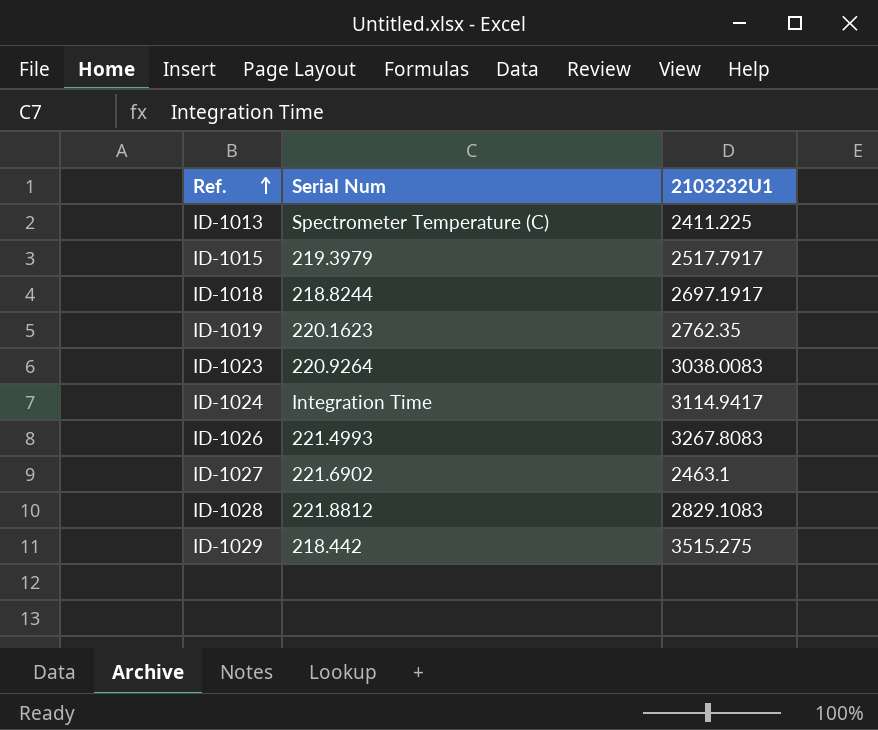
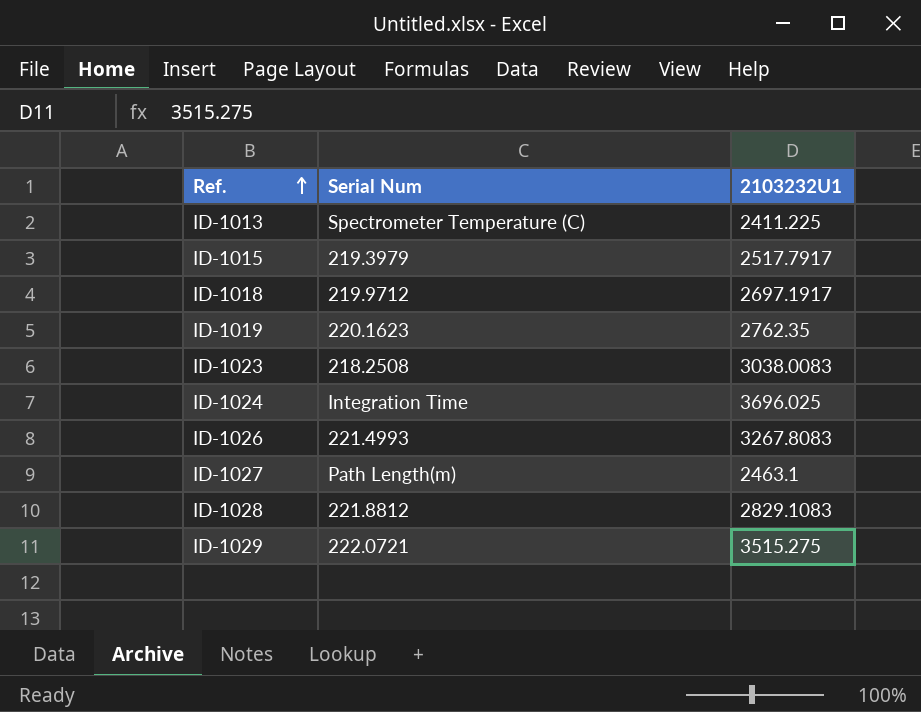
ID-1018 | Serial Num: 218.8244 -> 219.9712
ID-1023 | Serial Num: 220.9264 -> 218.2508
ID-1024 | 2103232U1: 3114.9417 -> 3696.025
ID-1027 | Serial Num: 221.6902 -> Path Length(m)
ID-1029 | Serial Num: 218.442 -> 222.0721

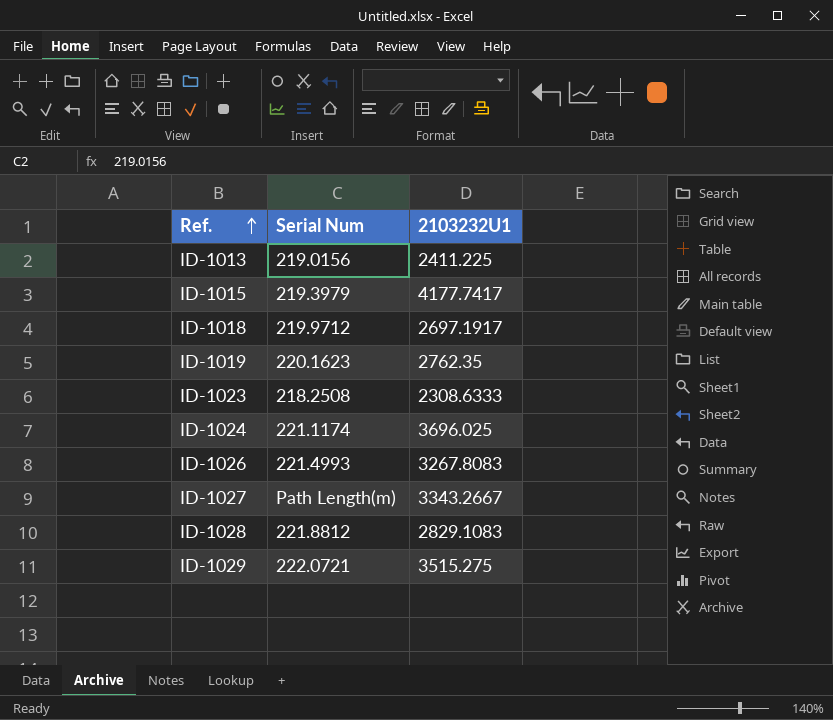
ID-1013 | Serial Num: Spectrometer Temperature (C) -> 219.0156
ID-1015 | 2103232U1: 2517.7917 -> 4177.7417
ID-1023 | 2103232U1: 3038.0083 -> 2308.6333
ID-1024 | Serial Num: Integration Time -> 221.1174
ID-1027 | 2103232U1: 2463.1 -> 3343.2667

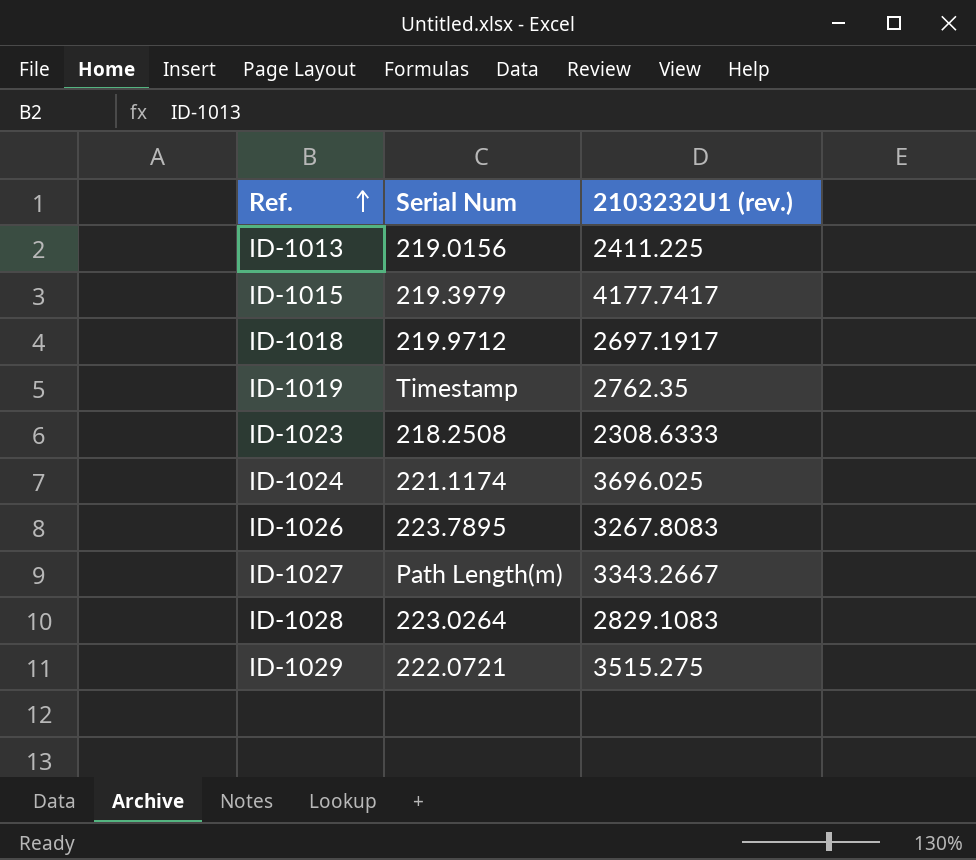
column name: 2103232U1 -> 2103232U1 (rev.)
ID-1019 | Serial Num: 220.1623 -> Timestamp
ID-1026 | Serial Num: 221.4993 -> 223.7895
ID-1028 | Serial Num: 221.8812 -> 223.0264

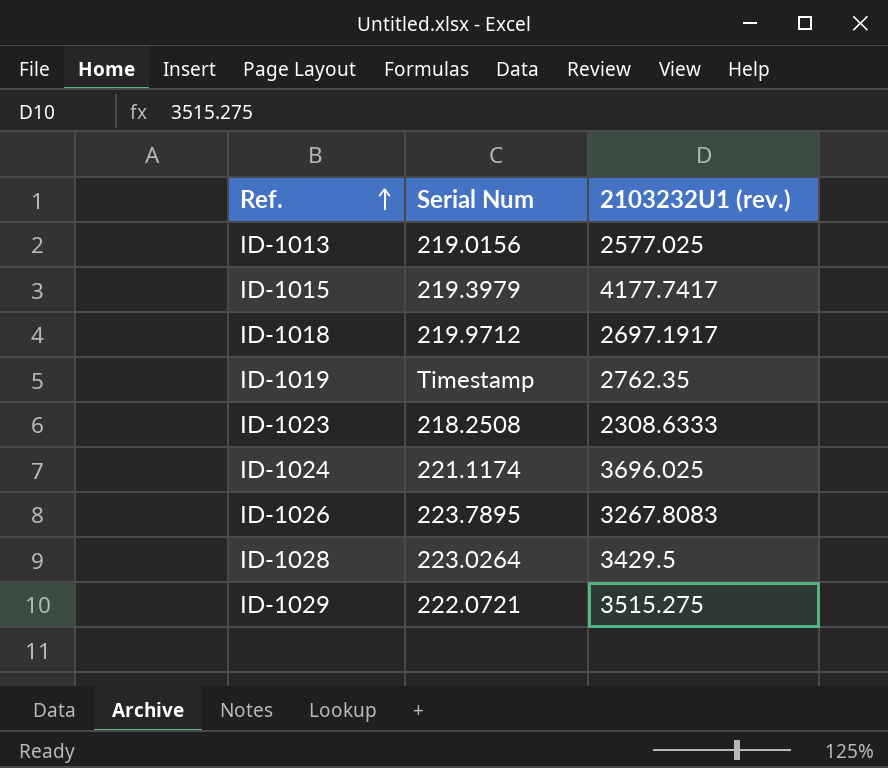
row ID-1027: Path Length(m) | 3343.2667 -> none
ID-1013 | 2103232U1 (rev.): 2411.225 -> 2577.025
ID-1028 | 2103232U1 (rev.): 2829.1083 -> 3429.5

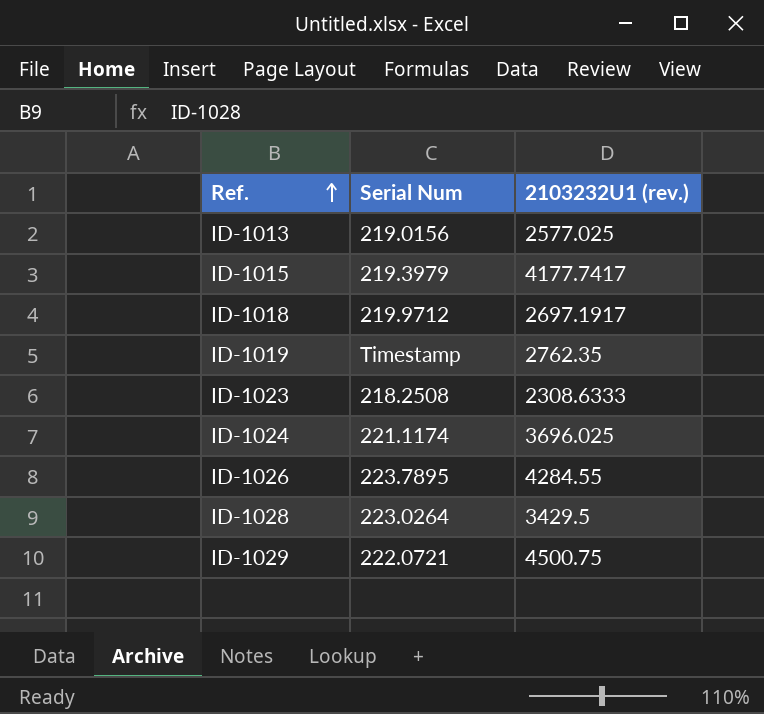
ID-1026 | 2103232U1 (rev.): 3267.8083 -> 4284.55
ID-1029 | 2103232U1 (rev.): 3515.275 -> 4500.75

